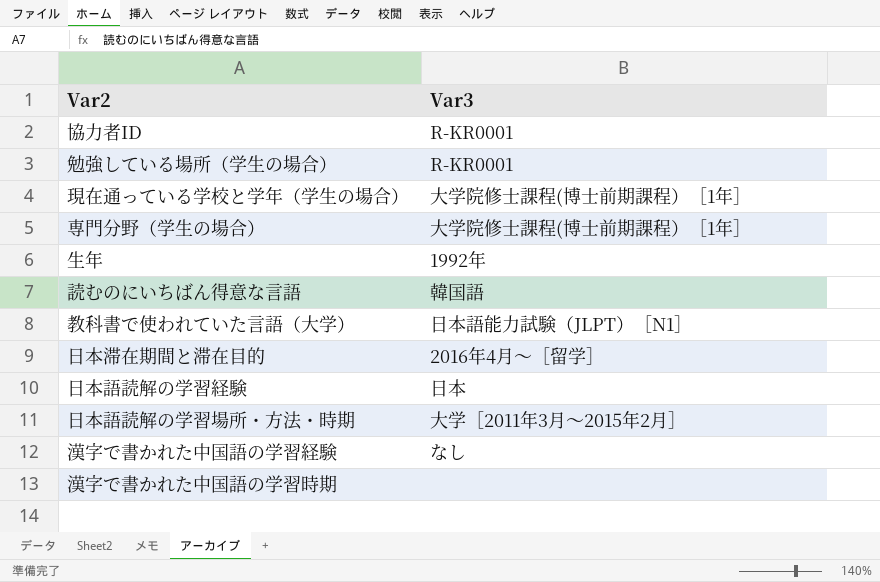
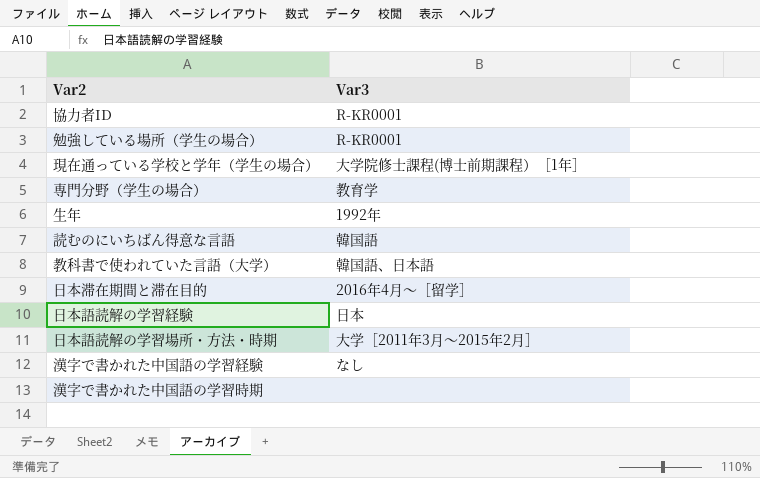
専門分野（学生の場合） | Var3: 大学院修士課程(博士前期課程）［1年］ -> 教育学
教科書で使われていた言語（大学） | Var3: 日本語能力試験（JLPT）［N1］ -> 韓国語、日本語

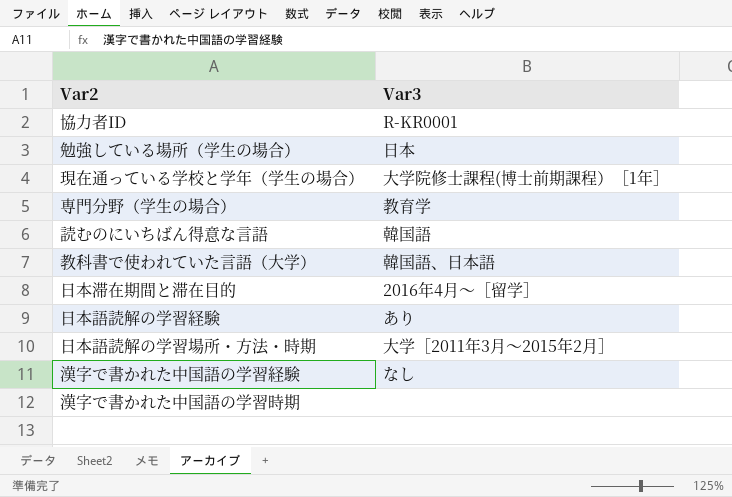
row 生年: 1992年 -> none
勉強している場所（学生の場合） | Var3: R-KR0001 -> 日本
日本語読解の学習経験 | Var3: 日本 -> あり

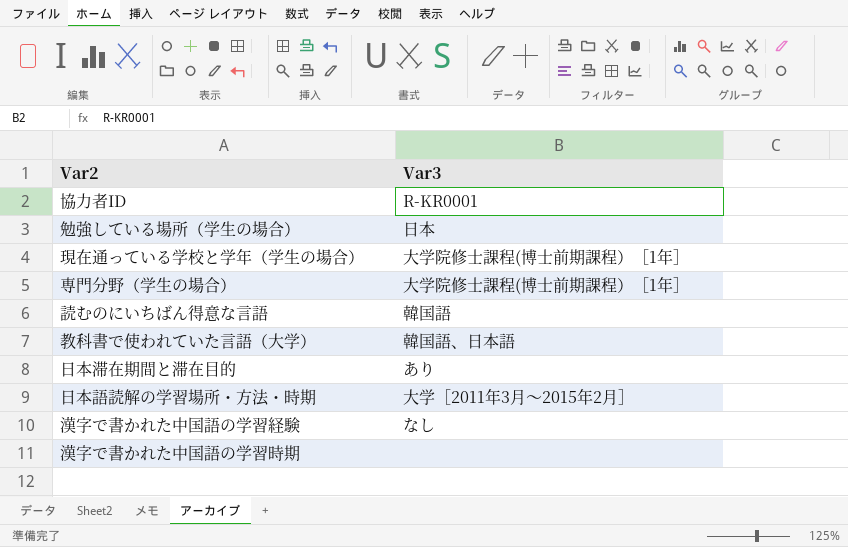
row 日本語読解の学習経験: あり -> none
専門分野（学生の場合） | Var3: 教育学 -> 大学院修士課程(博士前期課程）［1年］
日本滞在期間と滞在目的 | Var3: 2016年4月～［留学］ -> あり

